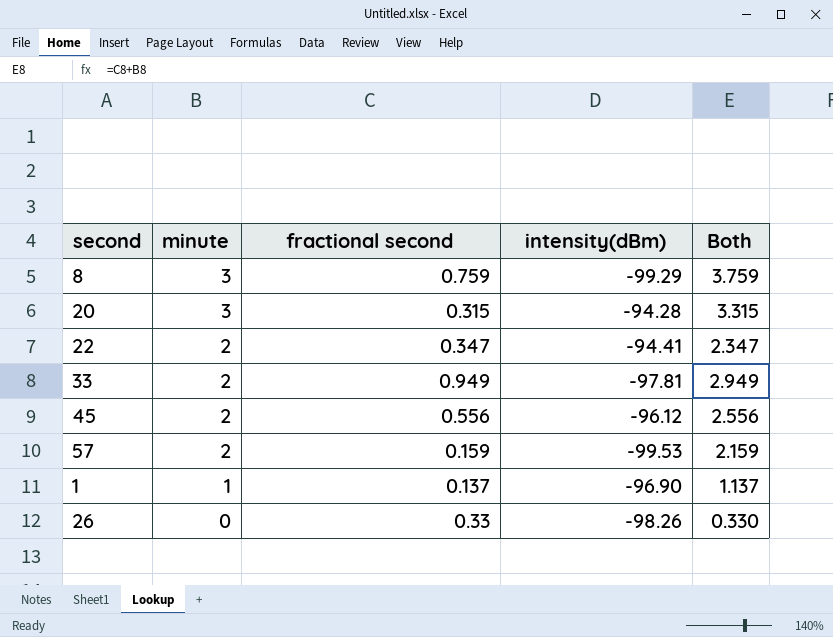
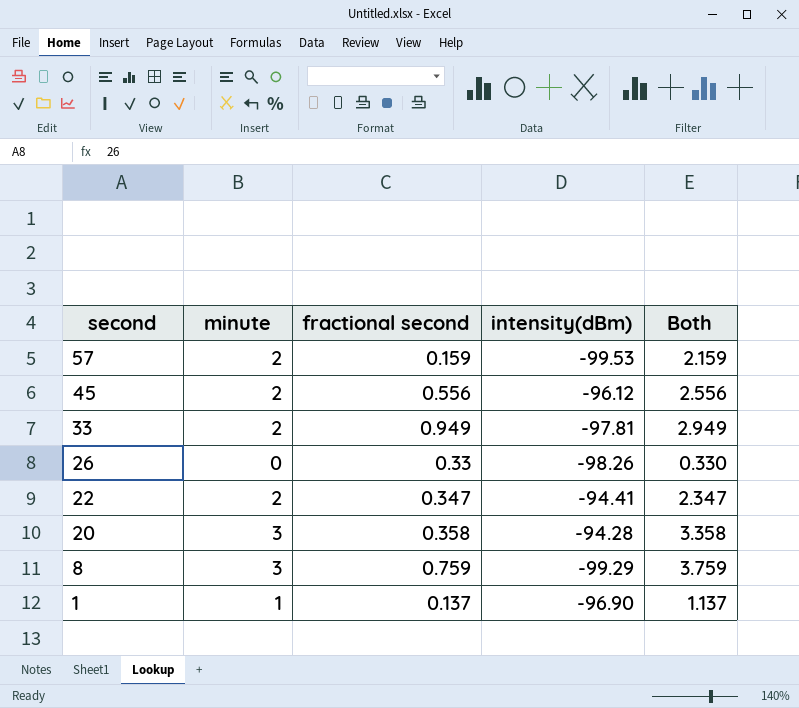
row order: minute descending -> second descending
20 | fractional second: 0.315 -> 0.358
20 | Both: 3.315 -> 3.358

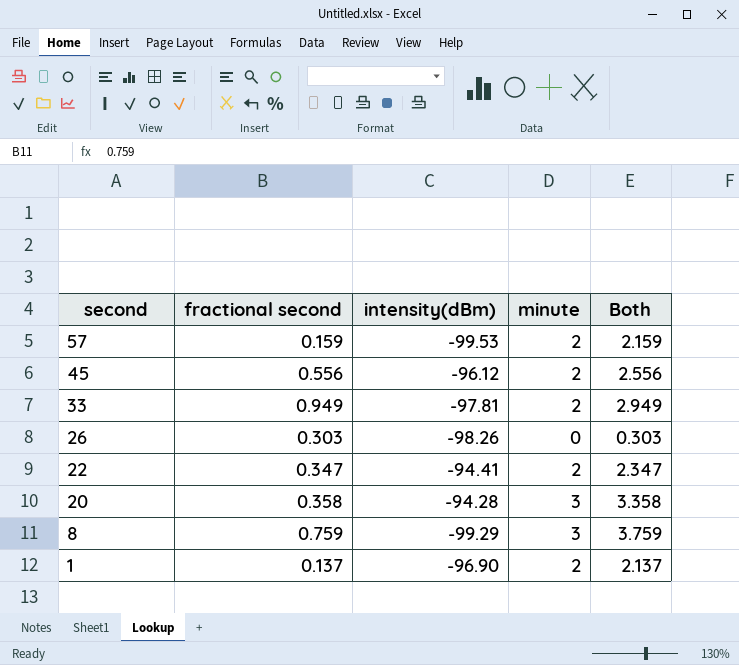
column minute | position: 2 -> 4
26 | fractional second: 0.33 -> 0.303
26 | Both: 0.330 -> 0.303
1 | minute: 1 -> 2
1 | Both: 1.137 -> 2.137

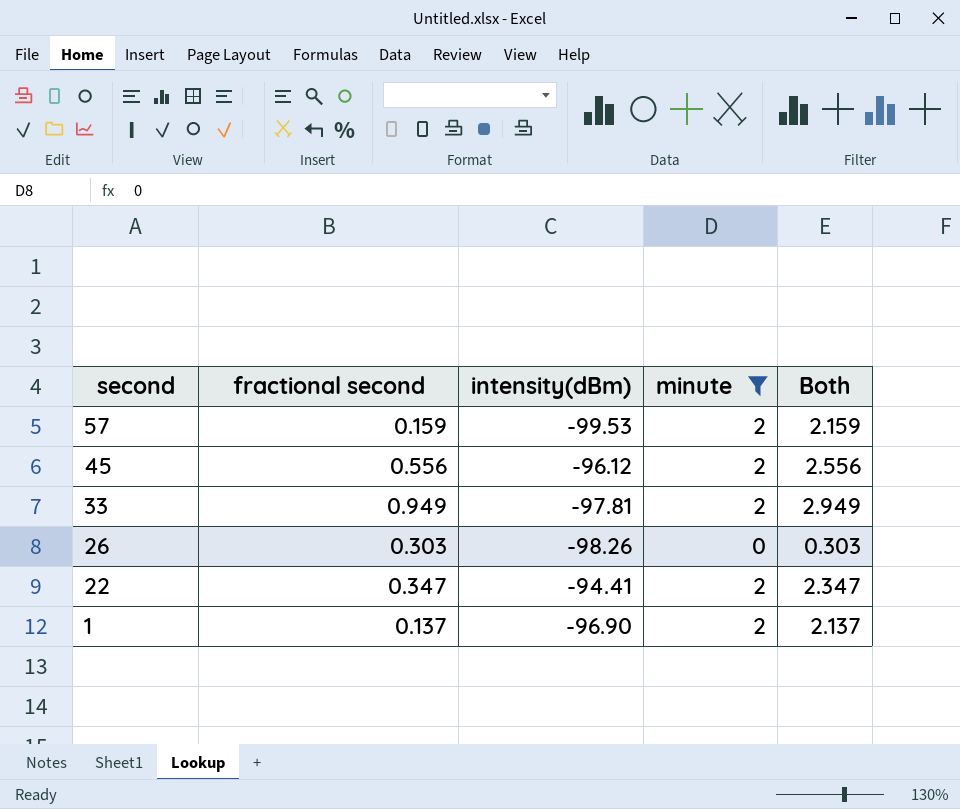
filter: none -> minute != 3

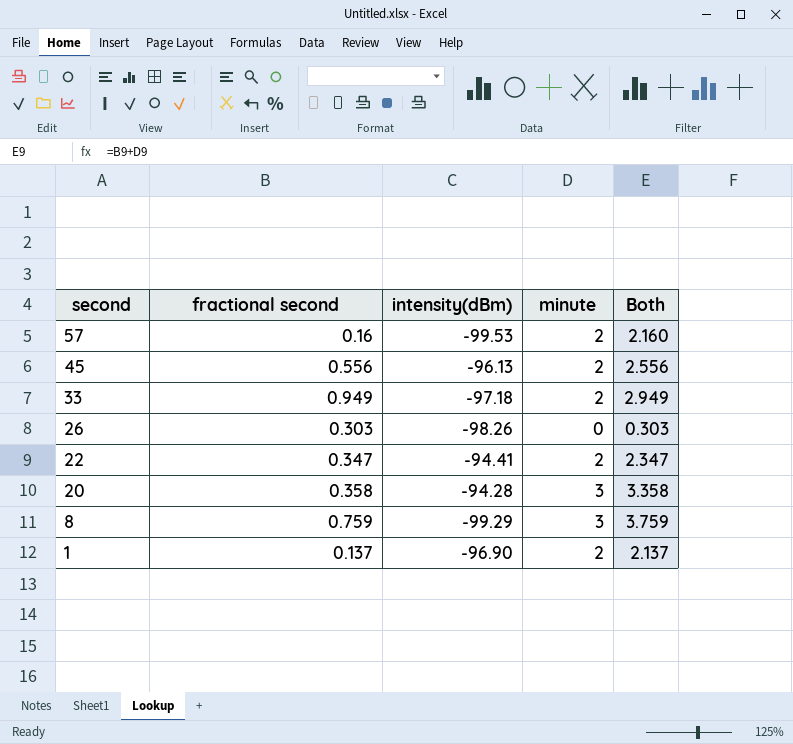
filter: minute != 3 -> none
57 | fractional second: 0.159 -> 0.16
57 | Both: 2.159 -> 2.160
45 | intensity(dBm): -96.12 -> -96.13
33 | intensity(dBm): -97.81 -> -97.18

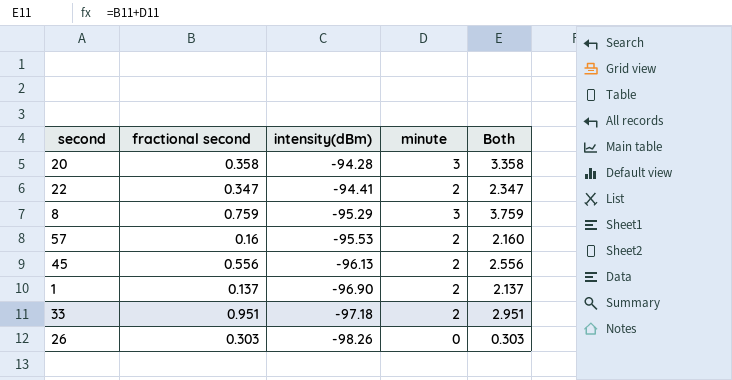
row order: second descending -> intensity(dBm) descending
8 | intensity(dBm): -99.29 -> -95.29
57 | intensity(dBm): -99.53 -> -95.53
33 | fractional second: 0.949 -> 0.951
33 | Both: 2.949 -> 2.951

